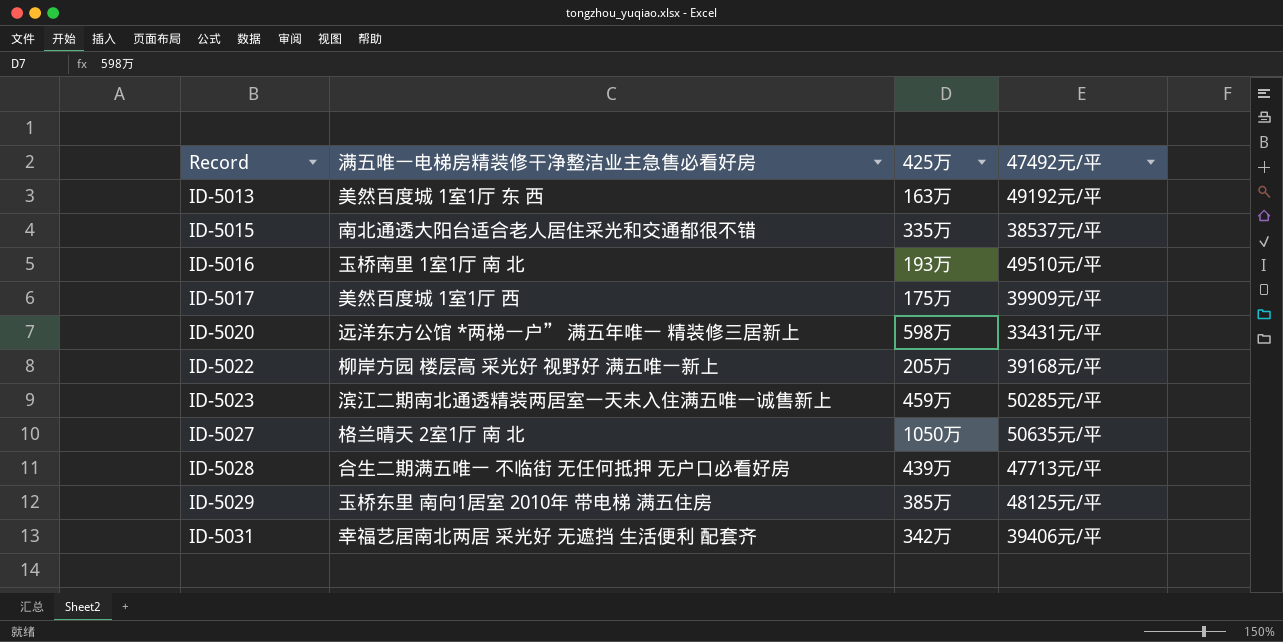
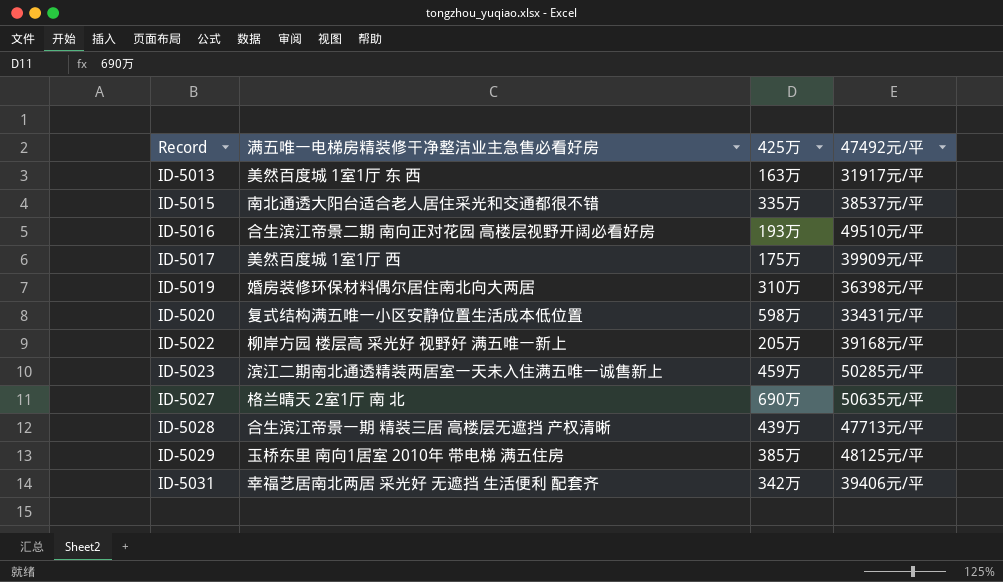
ID-5013 | 47492元/平: 49192元/平 -> 31917元/平
ID-5016 | 满五唯一电梯房精装修干净整洁业主急售必看好房: 玉桥南里 1室1厅 南 北 -> 合生滨江帝景二期 南向正对花园 高楼层视野开阔必看好房
row ID-5019: none -> 婚房装修环保材料偶尔居住南北向大两居 | 310万 | 36398元/平
ID-5020 | 满五唯一电梯房精装修干净整洁业主急售必看好房: 远洋东方公馆 *两梯一户” 满五年唯一 精装修三居新上 -> 复式结构满五唯一小区安静位置生活成本低位置
ID-5027 | 425万: 1050万 -> 690万
ID-5028 | 满五唯一电梯房精装修干净整洁业主急售必看好房: 合生二期满五唯一 不临街 无任何抵押 无户口必看好房 -> 合生滨江帝景一期 精装三居 高楼层无遮挡 产权清晰

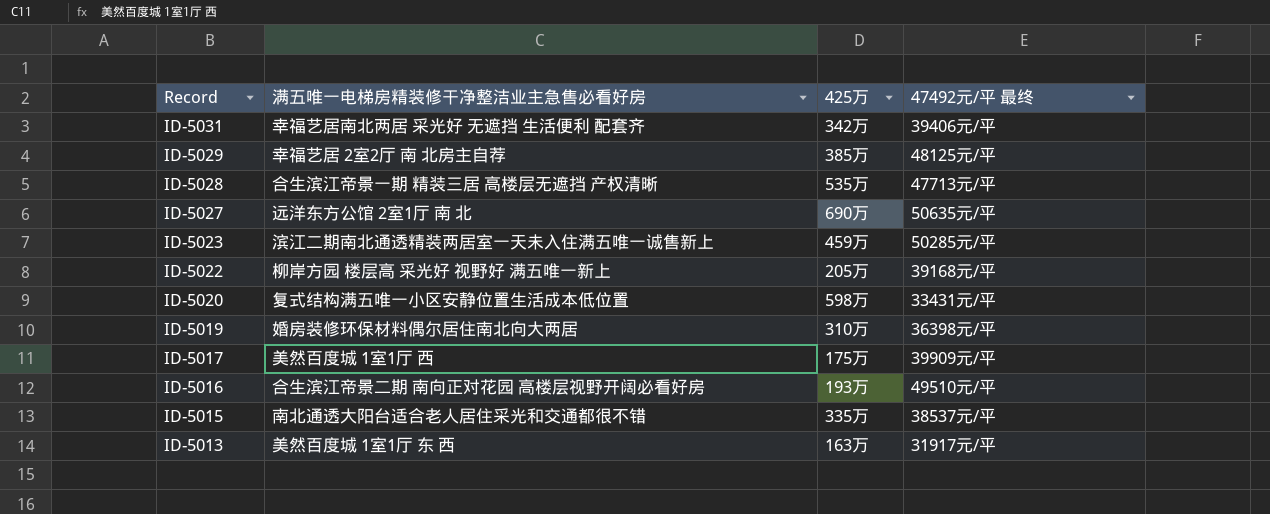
row order: Record ascending -> Record descending
column name: 47492元/平 -> 47492元/平 最终
ID-5029 | 满五唯一电梯房精装修干净整洁业主急售必看好房: 玉桥东里 南向1居室 2010年 带电梯 满五住房 -> 幸福艺居 2室2厅 南 北房主自荐
ID-5028 | 425万: 439万 -> 535万
ID-5027 | 满五唯一电梯房精装修干净整洁业主急售必看好房: 格兰晴天 2室1厅 南 北 -> 远洋东方公馆 2室1厅 南 北

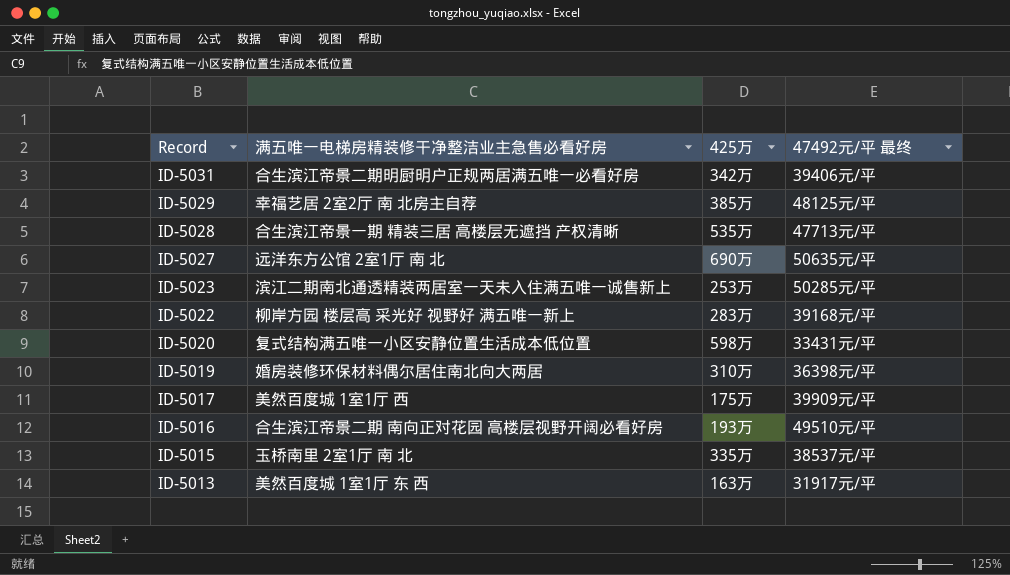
ID-5031 | 满五唯一电梯房精装修干净整洁业主急售必看好房: 幸福艺居南北两居 采光好 无遮挡 生活便利 配套齐 -> 合生滨江帝景二期明厨明户正规两居满五唯一必看好房
ID-5023 | 425万: 459万 -> 253万
ID-5022 | 425万: 205万 -> 283万
ID-5015 | 满五唯一电梯房精装修干净整洁业主急售必看好房: 南北通透大阳台适合老人居住采光和交通都很不错 -> 玉桥南里 2室1厅 南 北

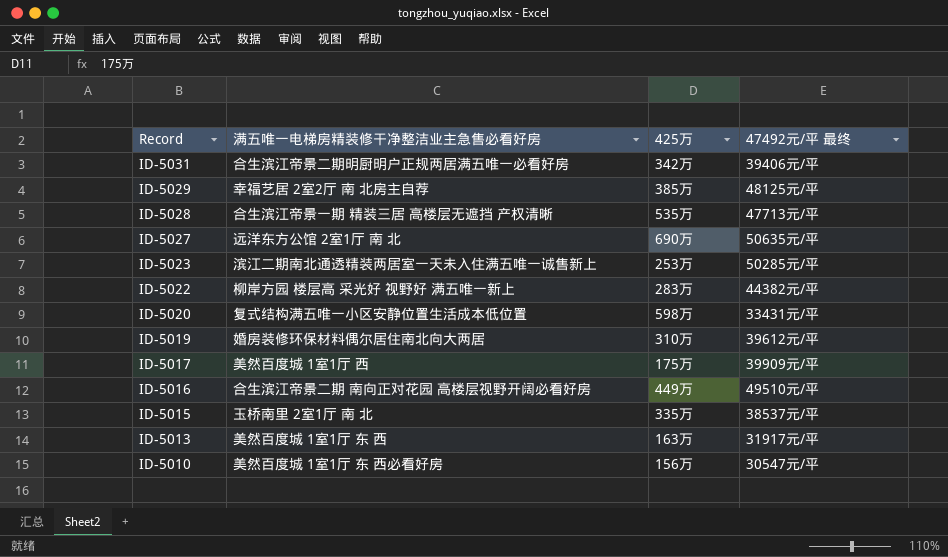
ID-5022 | 47492元/平 最终: 39168元/平 -> 44382元/平
ID-5019 | 47492元/平 最终: 36398元/平 -> 39612元/平
ID-5016 | 425万: 193万 -> 449万
row ID-5010: none -> 美然百度城 1室1厅 东 西必看好房 | 156万 | 30547元/平

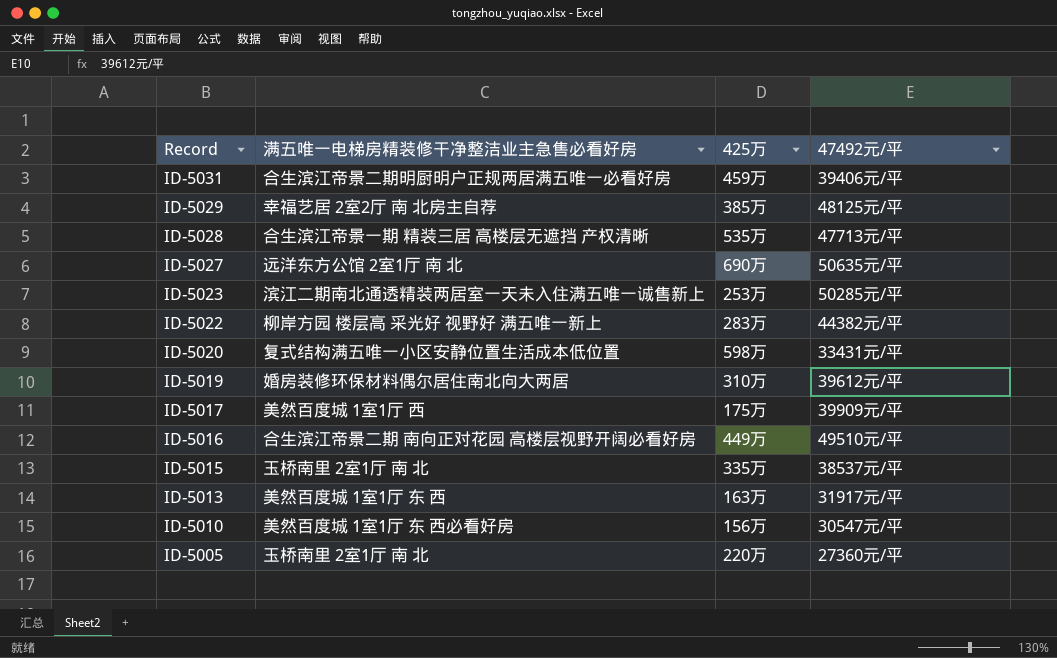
column name: 47492元/平 最终 -> 47492元/平
ID-5031 | 425万: 342万 -> 459万
row ID-5005: none -> 玉桥南里 2室1厅 南 北 | 220万 | 27360元/平

